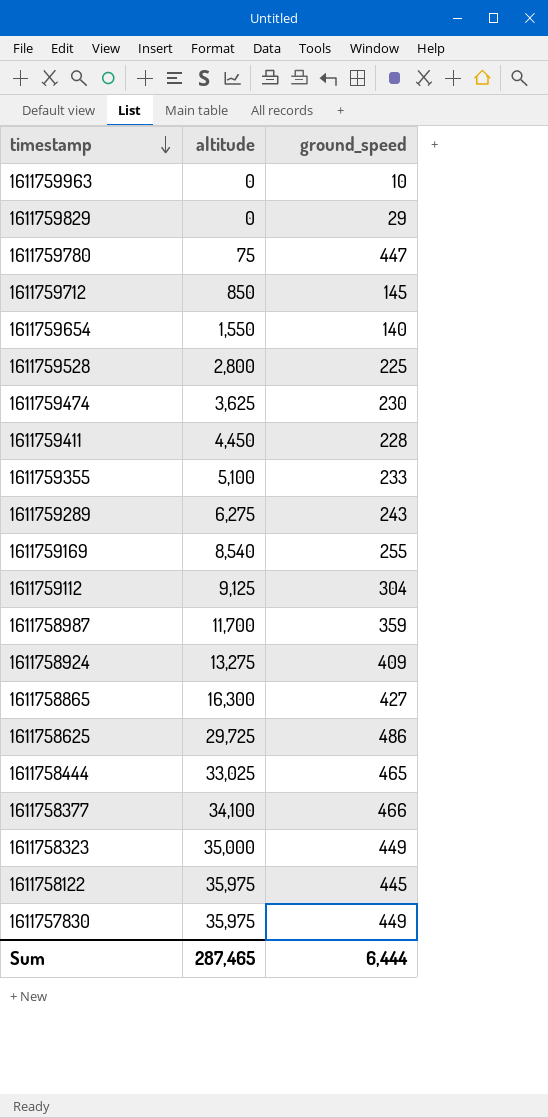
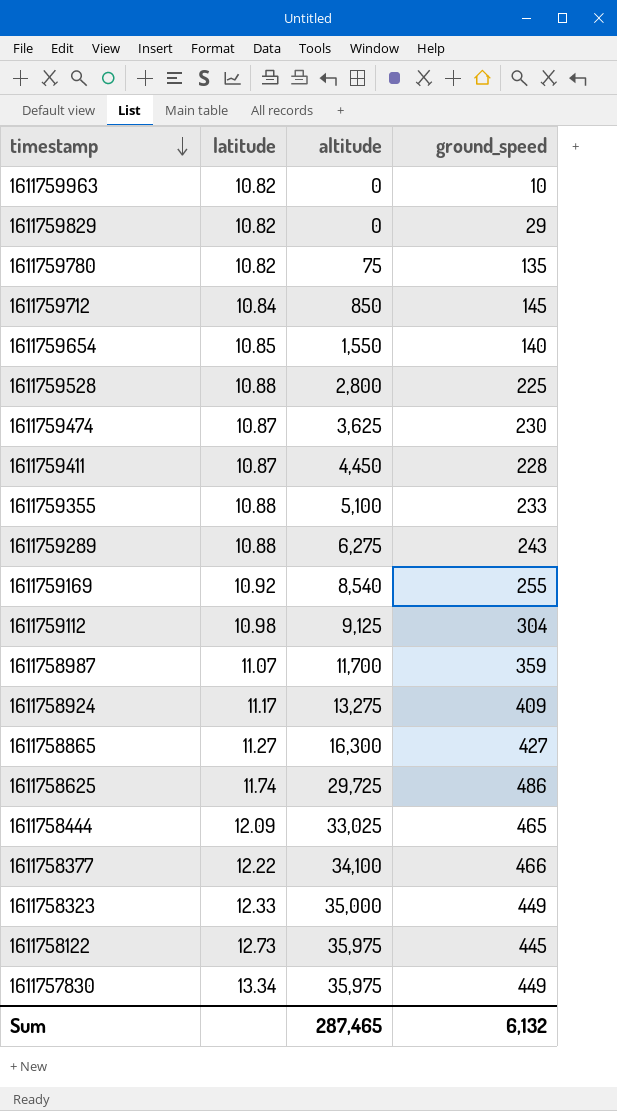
column latitude | position: none -> 2
1611759780 | ground_speed: 447 -> 135
Sum | ground_speed: 6,444 -> 6,132

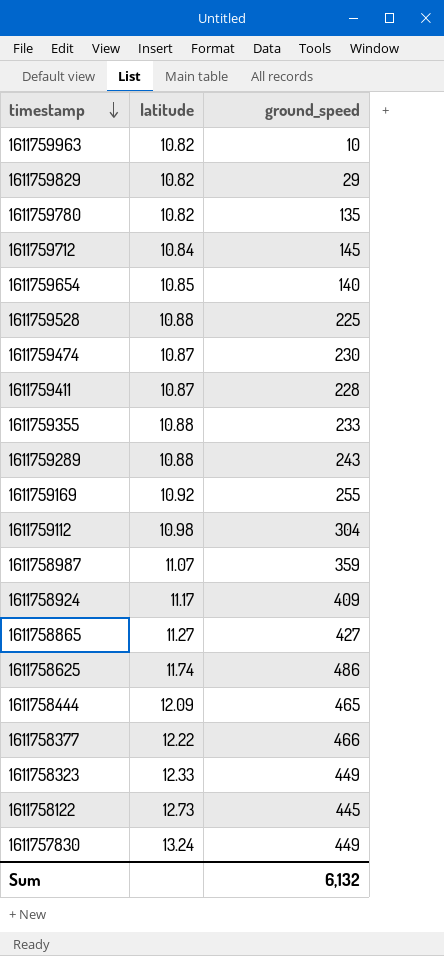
column altitude | position: 3 -> none
1611757830 | latitude: 13.34 -> 13.24

